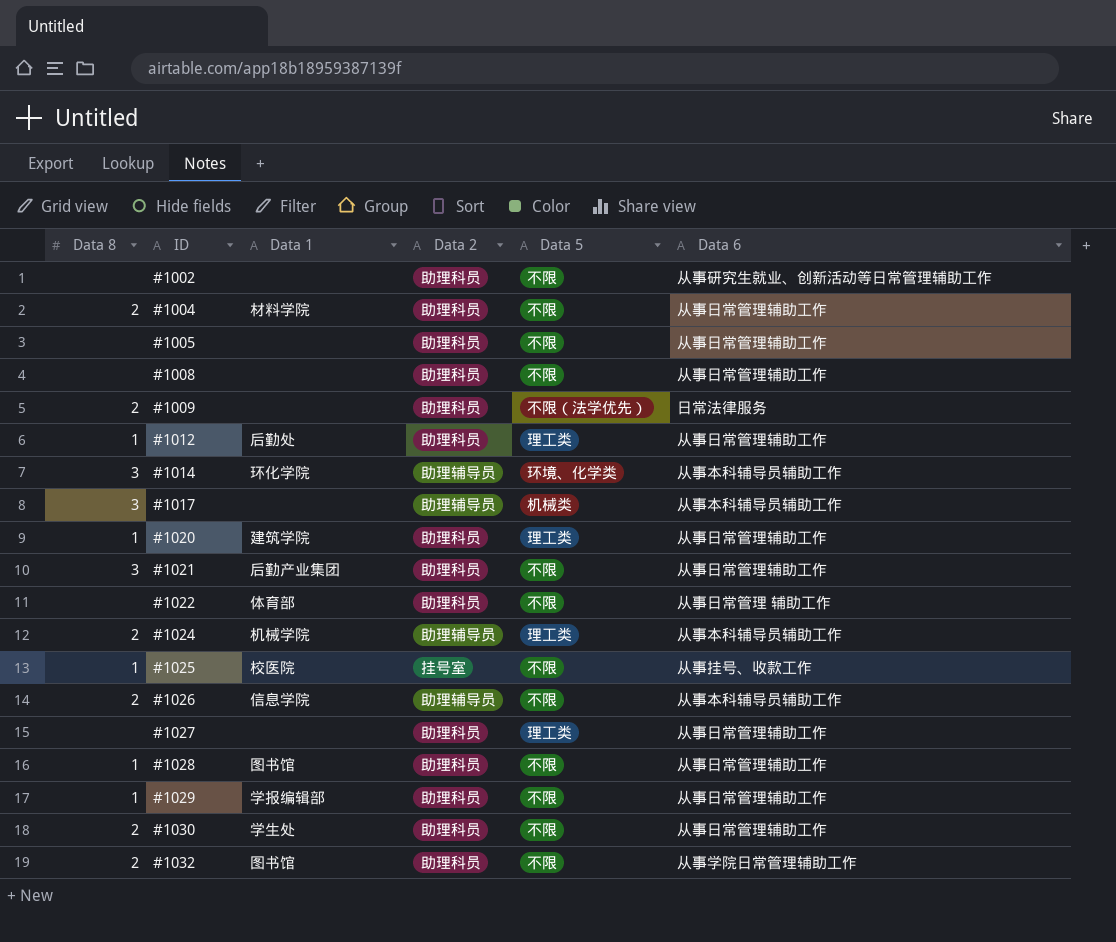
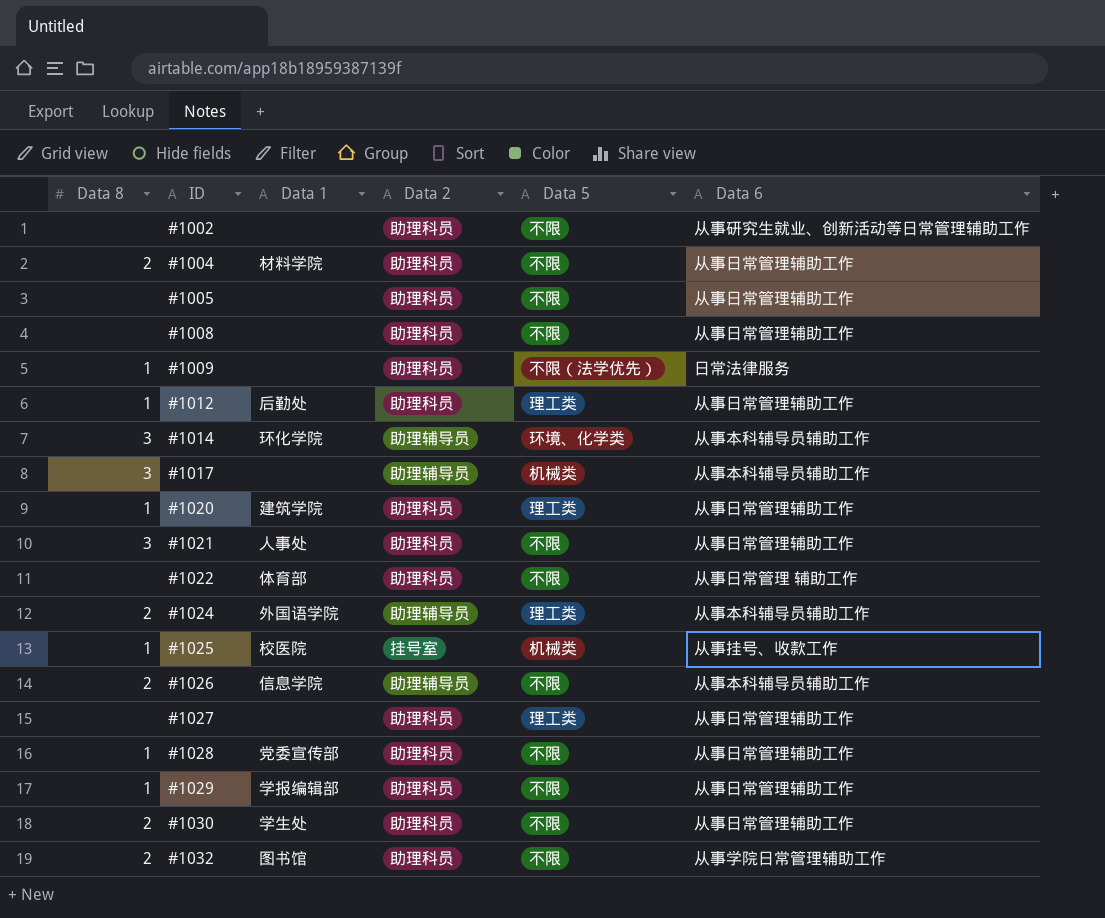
#1009 | Data 8: 2 -> 1
#1021 | Data 1: 后勤产业集团 -> 人事处
#1024 | Data 1: 机械学院 -> 外国语学院
#1025 | Data 5: 不限 -> 机械类
#1028 | Data 1: 图书馆 -> 党委宣传部

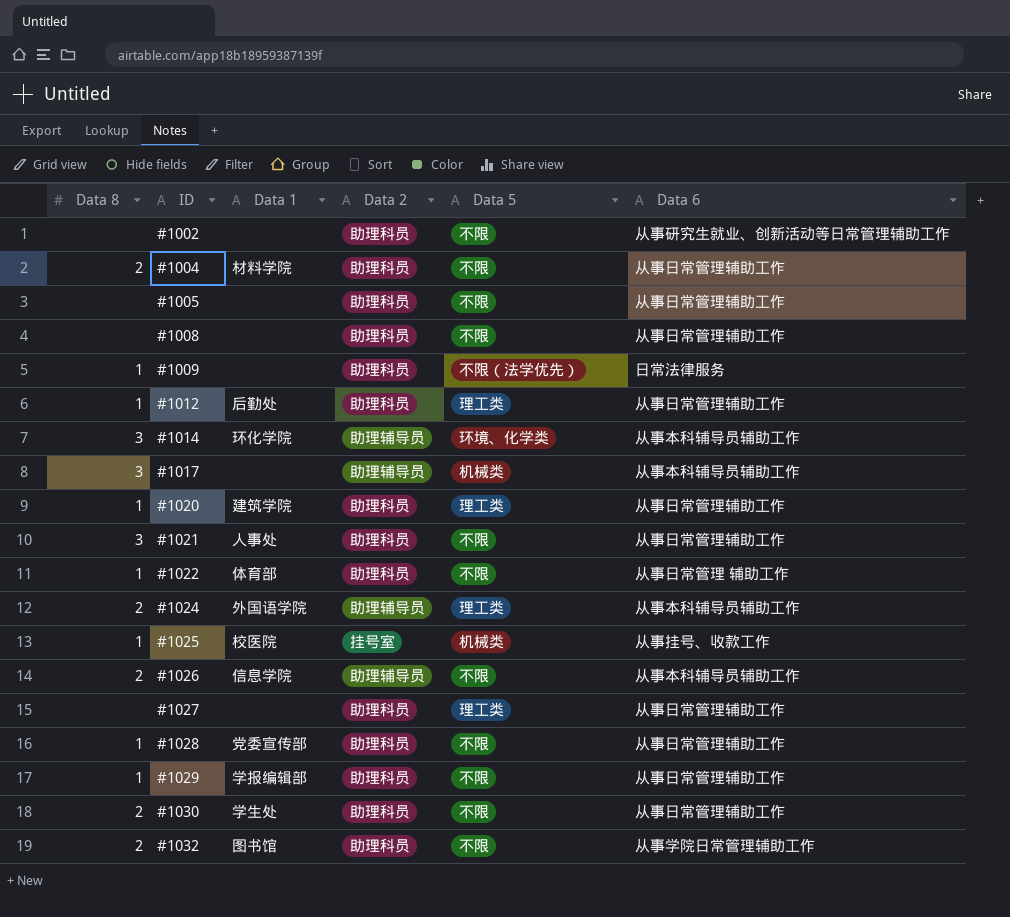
#1022 | Data 8: none -> 1

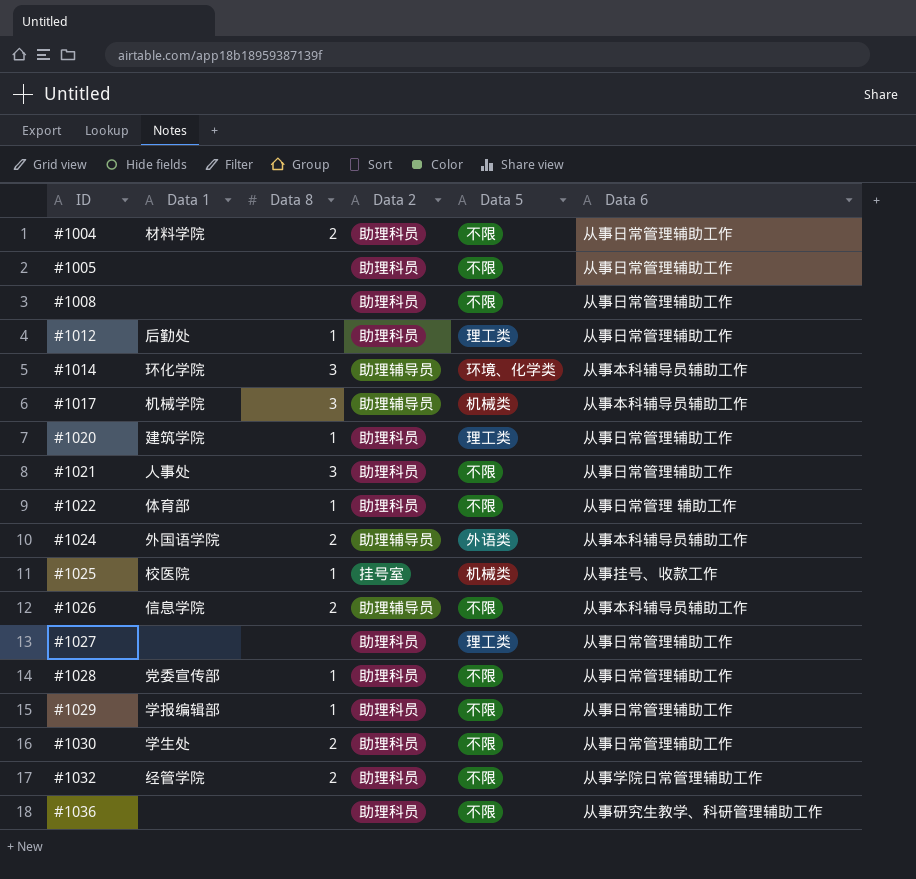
column Data 8 | position: 1 -> 3
row #1002: none | none | 助理科员 | 不限 | 从事研究生就业、创新活动等日常管理辅助工作 -> none
row #1009: 1 | none | 助理科员 | 不限（法学优先） | 日常法律服务 -> none
#1017 | Data 1: none -> 机械学院
#1024 | Data 5: 理工类 -> 外语类
#1032 | Data 1: 图书馆 -> 经管学院
row #1036: none -> none | none | 助理科员 | 不限 | 从事研究生教学、科研管理辅助工作

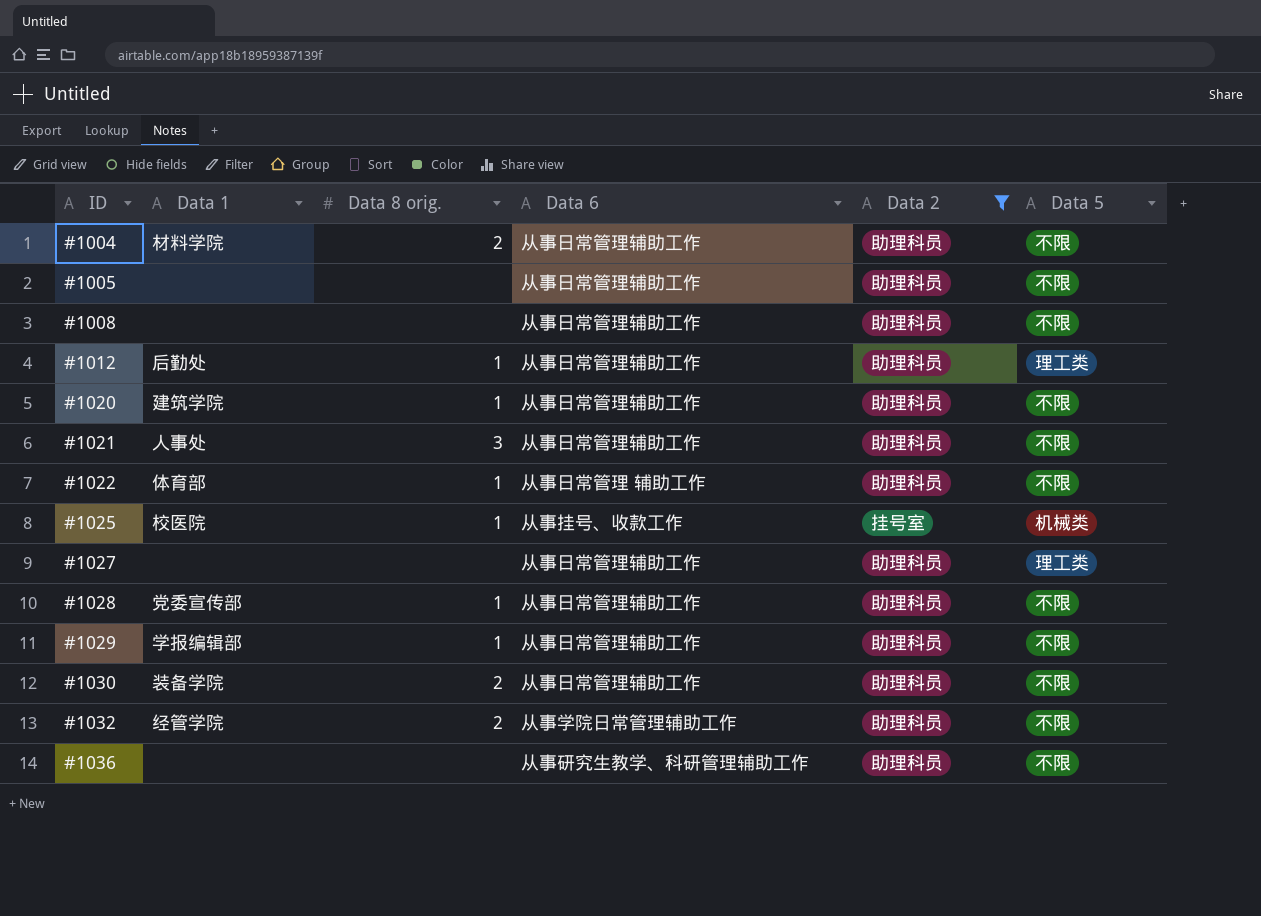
filter: none -> Data 2 != 助理辅导员
column name: Data 8 -> Data 8 orig.
column Data 6 | position: 6 -> 4
#1020 | Data 5: 理工类 -> 不限
#1030 | Data 1: 学生处 -> 装备学院

